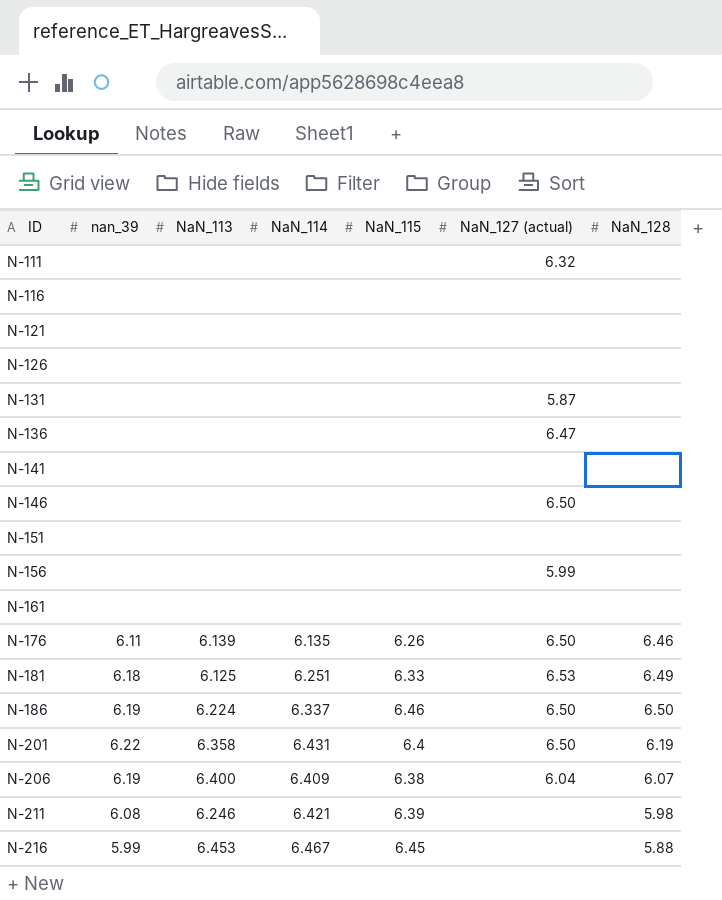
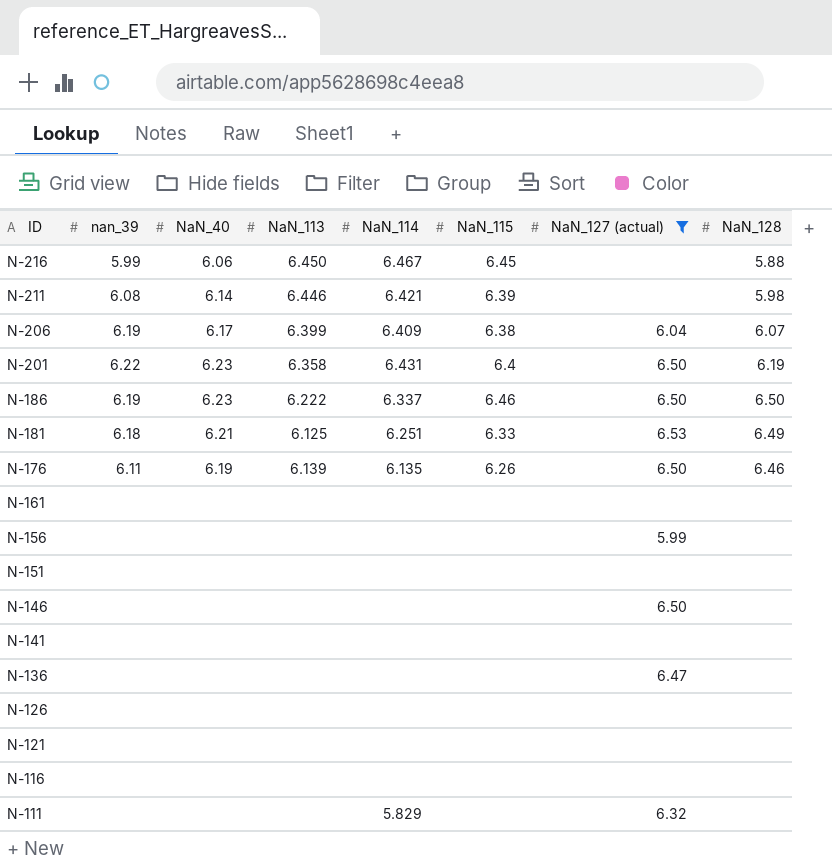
filter: none -> NaN_127 (actual) != 5.87
row order: ID ascending -> ID descending
column NaN_40 | position: none -> 3
N-216 | NaN_113: 6.453 -> 6.450
N-211 | NaN_113: 6.246 -> 6.446
N-206 | NaN_113: 6.400 -> 6.399
N-186 | NaN_113: 6.224 -> 6.222
N-111 | NaN_114: none -> 5.829

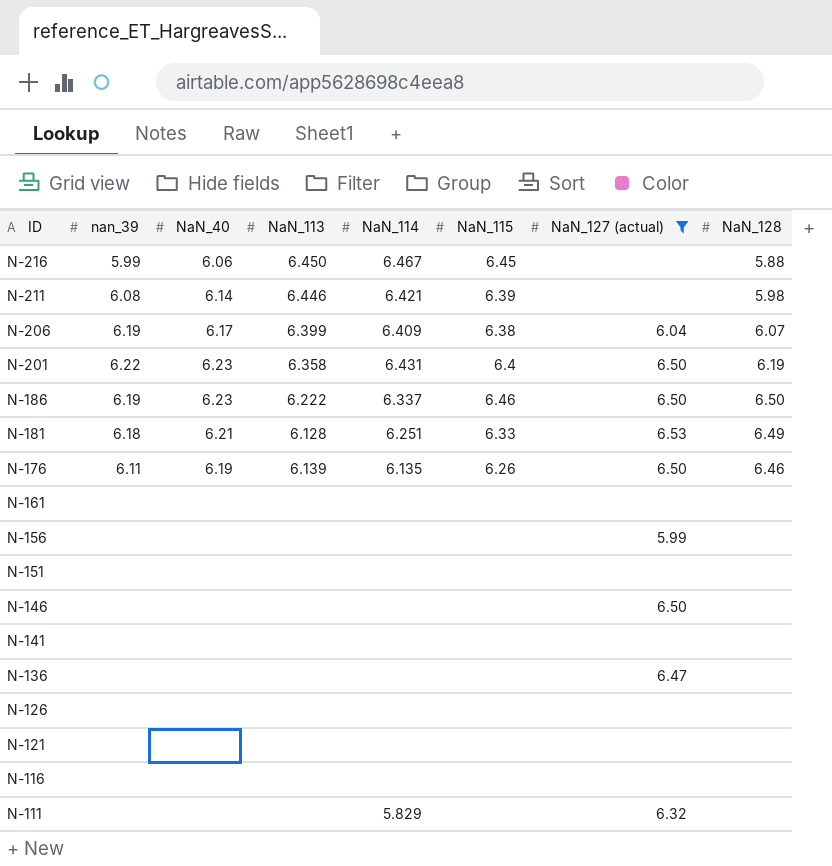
N-181 | NaN_113: 6.125 -> 6.128

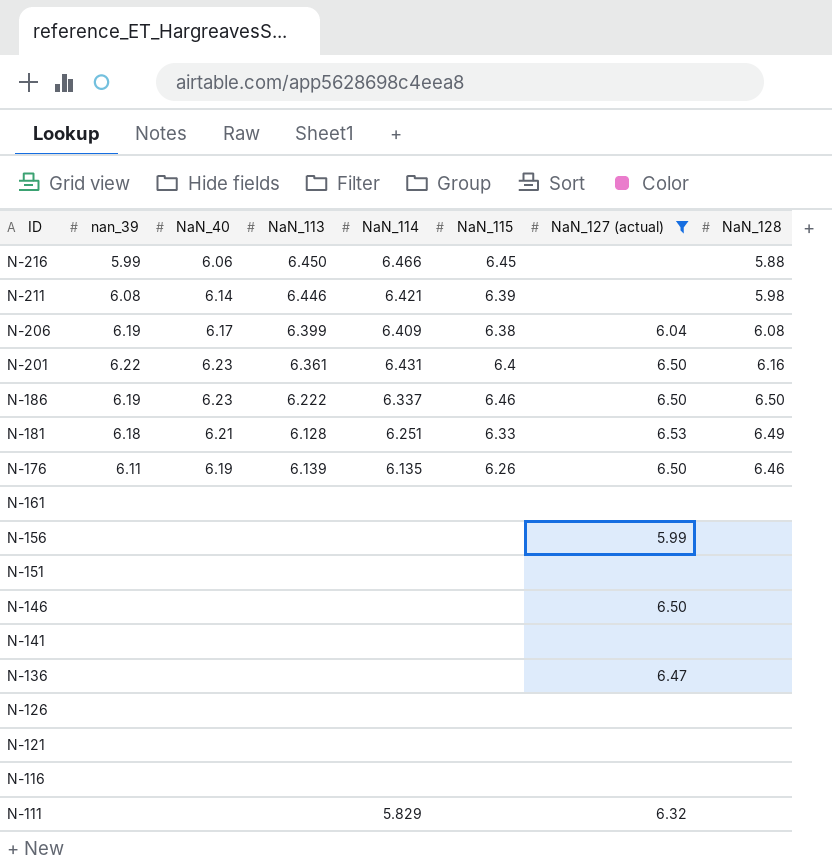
N-216 | NaN_114: 6.467 -> 6.466
N-206 | NaN_128: 6.07 -> 6.08
N-201 | NaN_113: 6.358 -> 6.361
N-201 | NaN_128: 6.19 -> 6.16

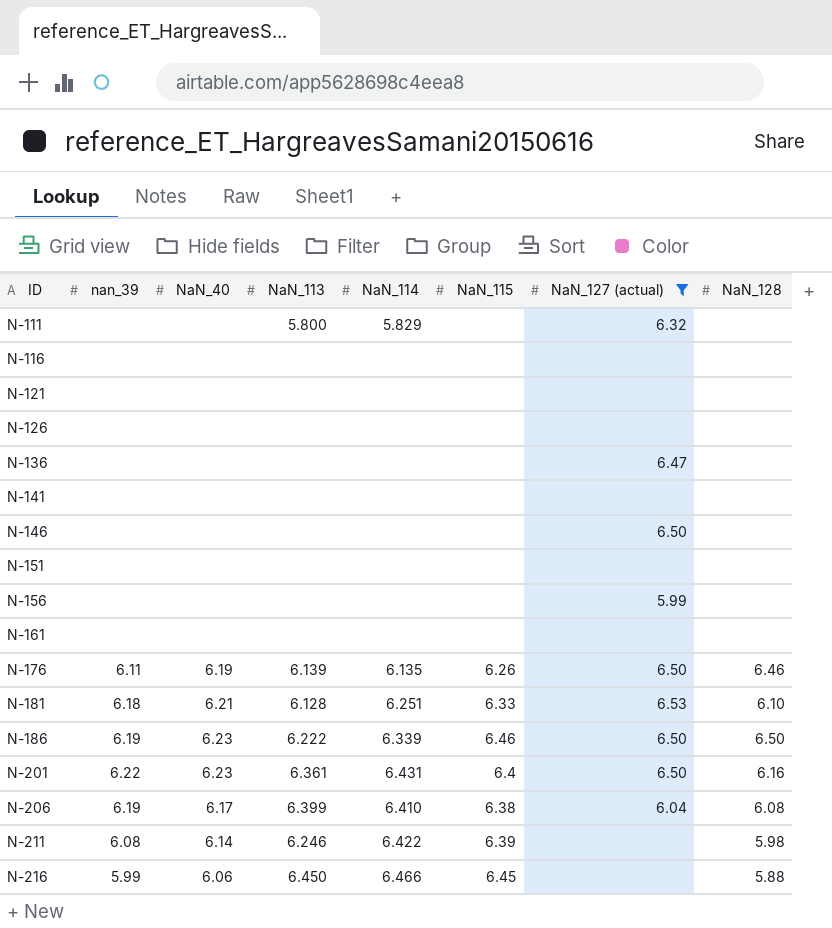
row order: ID descending -> ID ascending
N-111 | NaN_113: none -> 5.800
N-181 | NaN_128: 6.49 -> 6.10
N-186 | NaN_114: 6.337 -> 6.339
N-206 | NaN_114: 6.409 -> 6.410
N-211 | NaN_113: 6.446 -> 6.246
N-211 | NaN_114: 6.421 -> 6.422

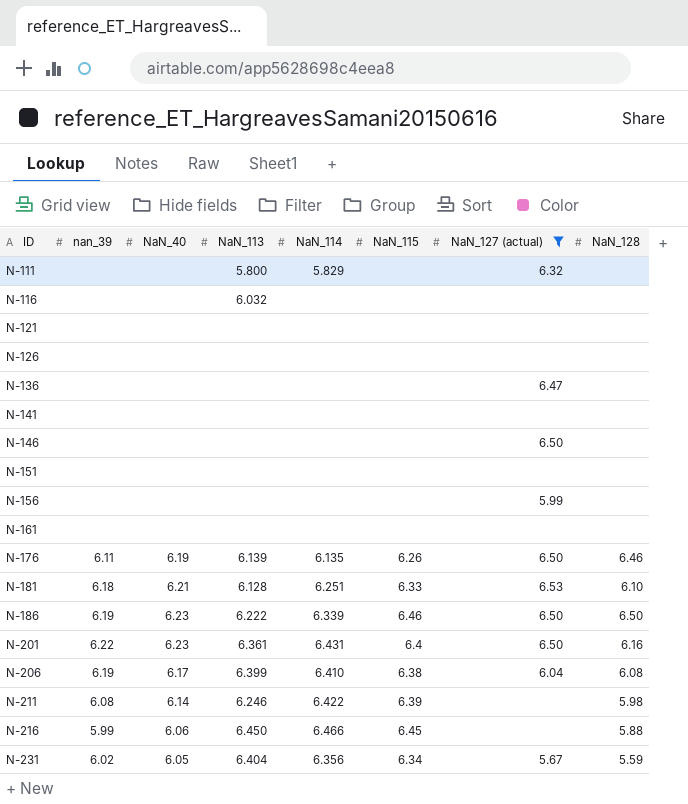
N-116 | NaN_113: none -> 6.032
row N-231: none -> 6.02 | 6.05 | 6.404 | 6.356 | 6.34 | 5.67 | 5.59

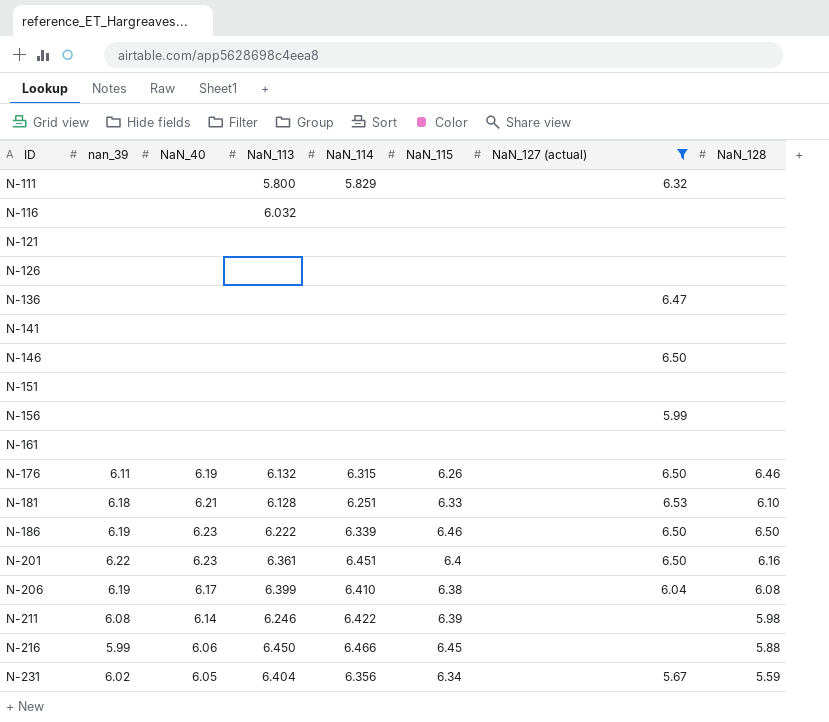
N-176 | NaN_113: 6.139 -> 6.132
N-176 | NaN_114: 6.135 -> 6.315
N-201 | NaN_114: 6.431 -> 6.451

